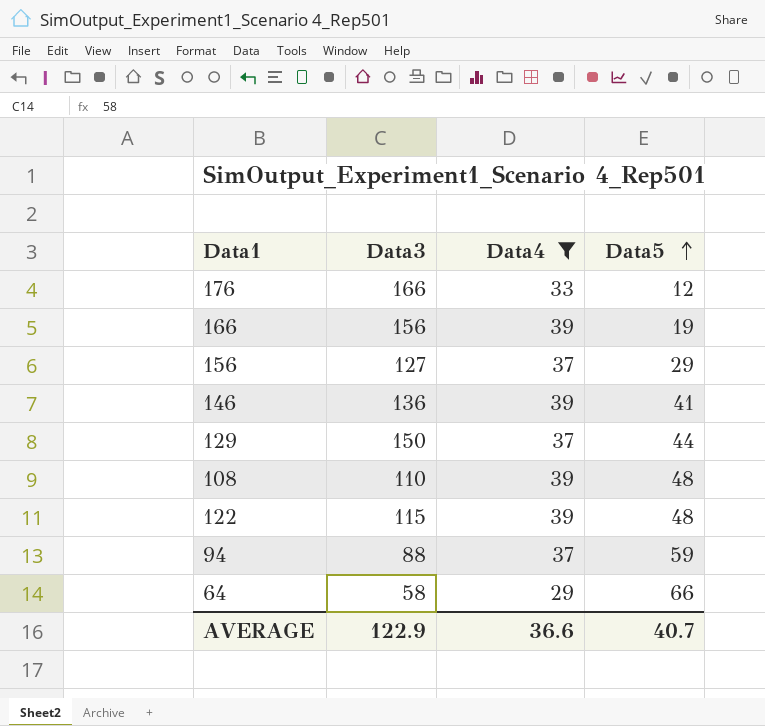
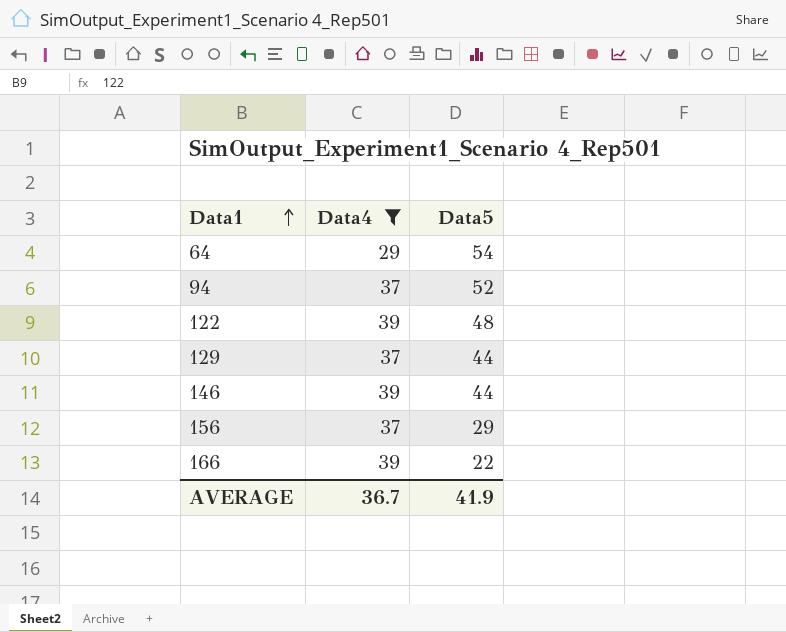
row order: Data5 ascending -> Data1 ascending
column Data3 | position: 2 -> none
row 176: 166 | 33 | 12 -> none
row 108: 110 | 39 | 48 -> none
64 | Data5: 66 -> 54
94 | Data5: 59 -> 52
146 | Data5: 41 -> 44
166 | Data5: 19 -> 22
AVERAGE | Data4: 36.6 -> 36.7
AVERAGE | Data5: 40.7 -> 41.9

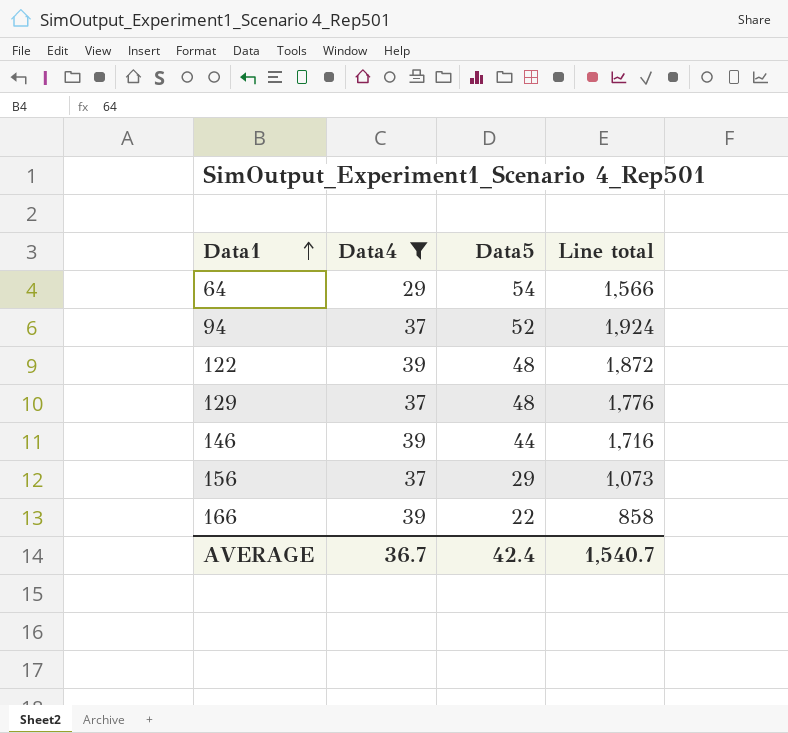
column Line total | formula: none -> [Data4] * [Data5]
129 | Data5: 44 -> 48
AVERAGE | Data5: 41.9 -> 42.4

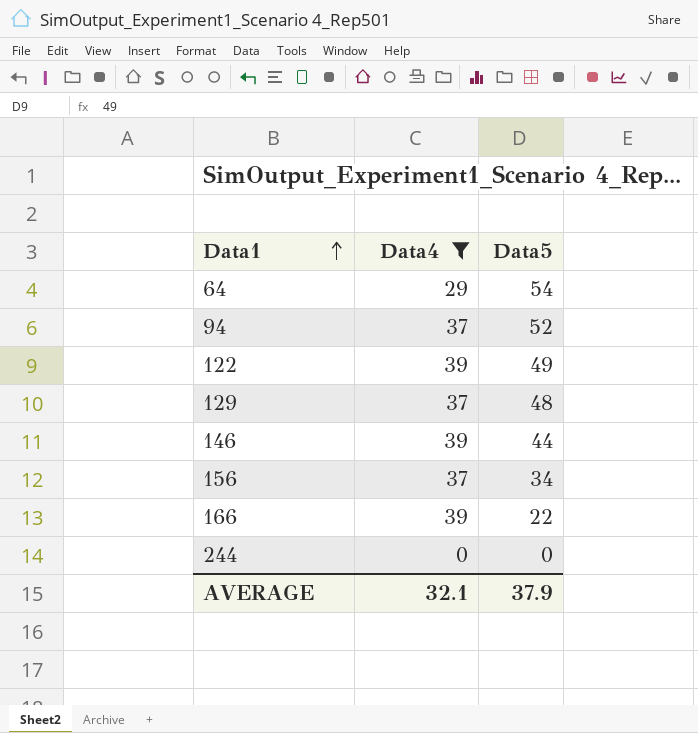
column Line total | formula: [Data4] * [Data5] -> none
122 | Data5: 48 -> 49
156 | Data5: 29 -> 34
row 244: none -> 0 | 0
AVERAGE | Data4: 36.7 -> 32.1
AVERAGE | Data5: 42.4 -> 37.9

